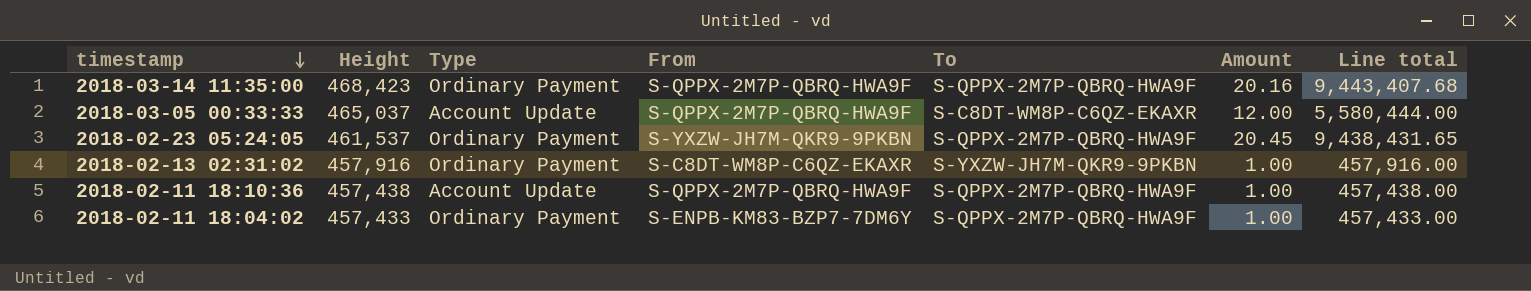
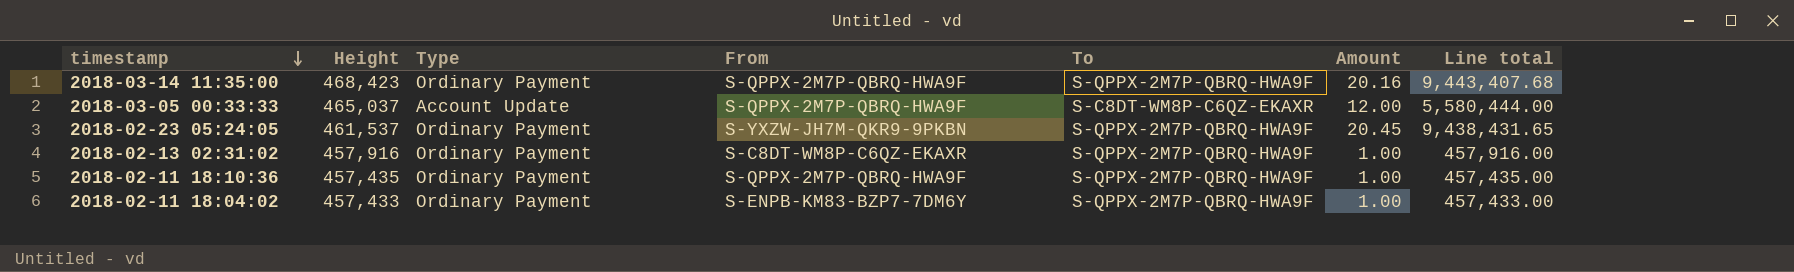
2018-02-13 02:31:02 | To: S-YXZW-JH7M-QKR9-9PKBN -> S-QPPX-2M7P-QBRQ-HWA9F
2018-02-11 18:10:36 | Height: 457,438 -> 457,435
2018-02-11 18:10:36 | Type: Account Update -> Ordinary Payment
2018-02-11 18:10:36 | Line total: 457,438.00 -> 457,435.00

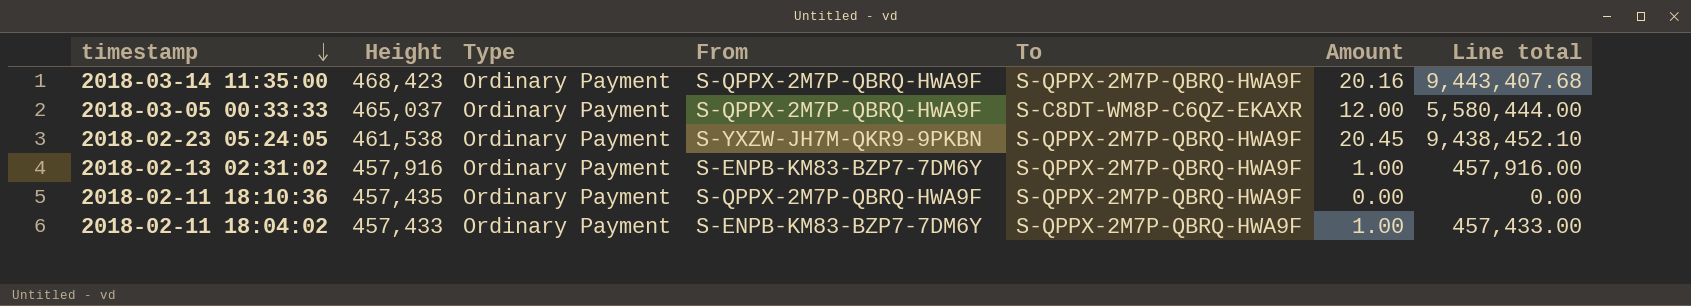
2018-03-05 00:33:33 | Type: Account Update -> Ordinary Payment
2018-02-23 05:24:05 | Height: 461,537 -> 461,538
2018-02-23 05:24:05 | Line total: 9,438,431.65 -> 9,438,452.10
2018-02-13 02:31:02 | From: S-C8DT-WM8P-C6QZ-EKAXR -> S-ENPB-KM83-BZP7-7DM6Y
2018-02-11 18:10:36 | Amount: 1.00 -> 0.00
2018-02-11 18:10:36 | Line total: 457,435.00 -> 0.00

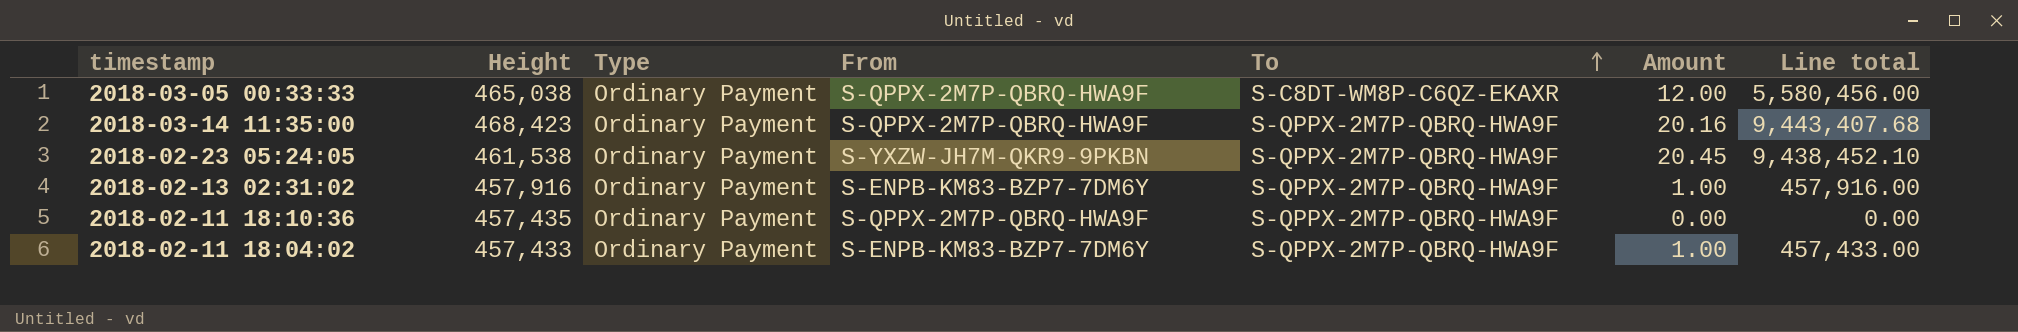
row order: timestamp descending -> To ascending
2018-03-05 00:33:33 | Height: 465,037 -> 465,038
2018-03-05 00:33:33 | Line total: 5,580,444.00 -> 5,580,456.00

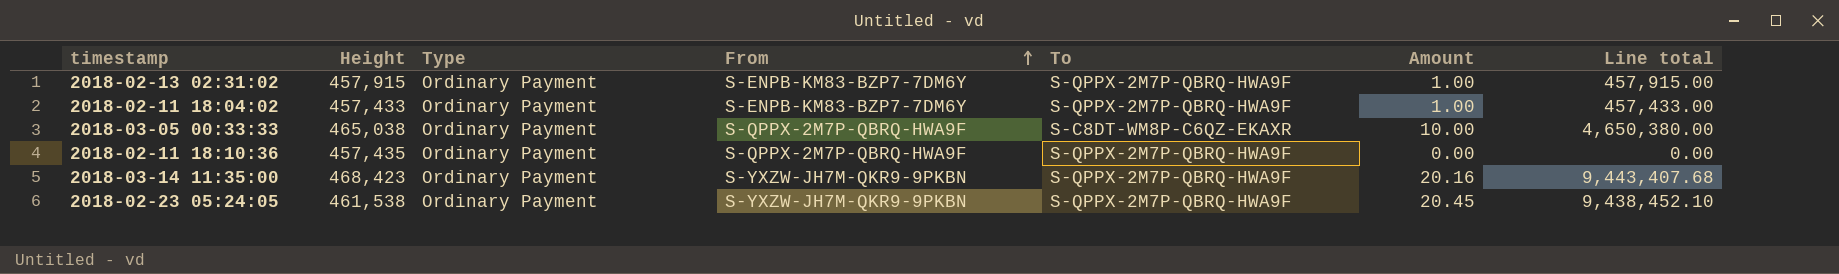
row order: To ascending -> From ascending
2018-02-13 02:31:02 | Height: 457,916 -> 457,915
2018-02-13 02:31:02 | Line total: 457,916.00 -> 457,915.00
2018-03-05 00:33:33 | Amount: 12.00 -> 10.00
2018-03-05 00:33:33 | Line total: 5,580,456.00 -> 4,650,380.00
2018-03-14 11:35:00 | From: S-QPPX-2M7P-QBRQ-HWA9F -> S-YXZW-JH7M-QKR9-9PKBN

